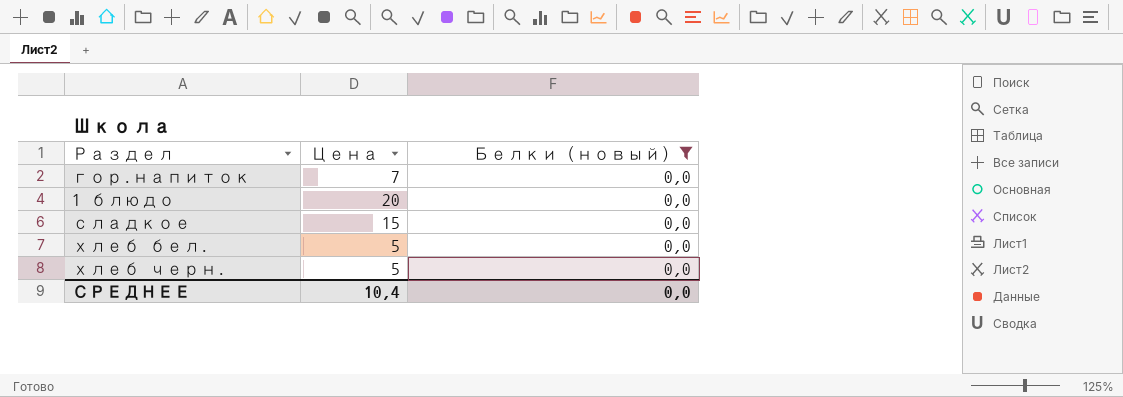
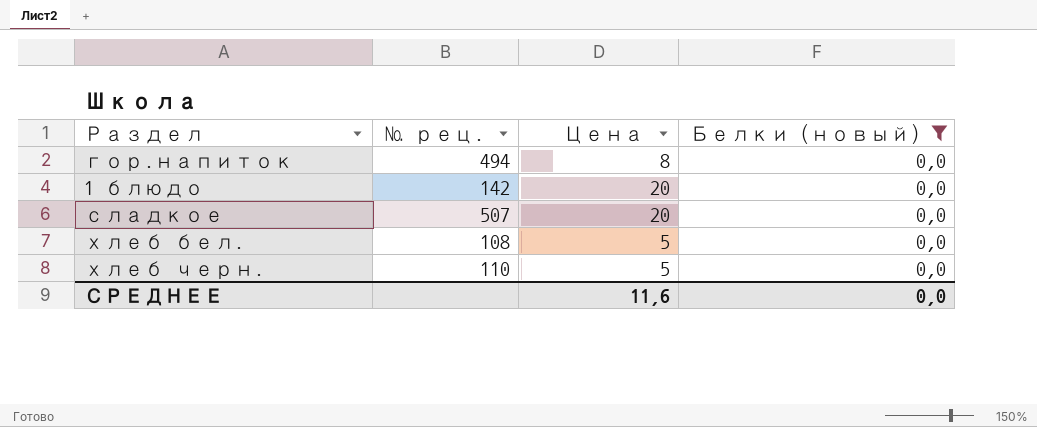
column № рец. | position: none -> 2
гор.напиток | Цена: 7 -> 8
сладкое | Цена: 15 -> 20
СРЕДНЕЕ | Цена: 10,4 -> 11,6

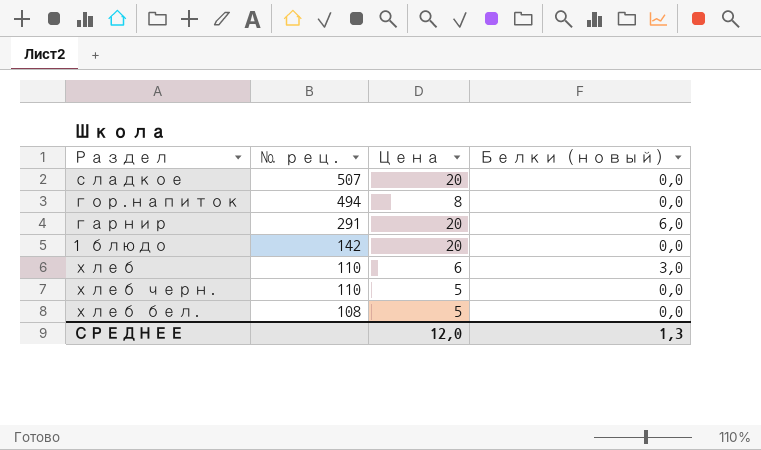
filter: Белки (новый) = 0,0 -> none
row order: none -> № рец. descending
СРЕДНЕЕ | Цена: 11,6 -> 12,0
СРЕДНЕЕ | Белки (новый): 0,0 -> 1,3

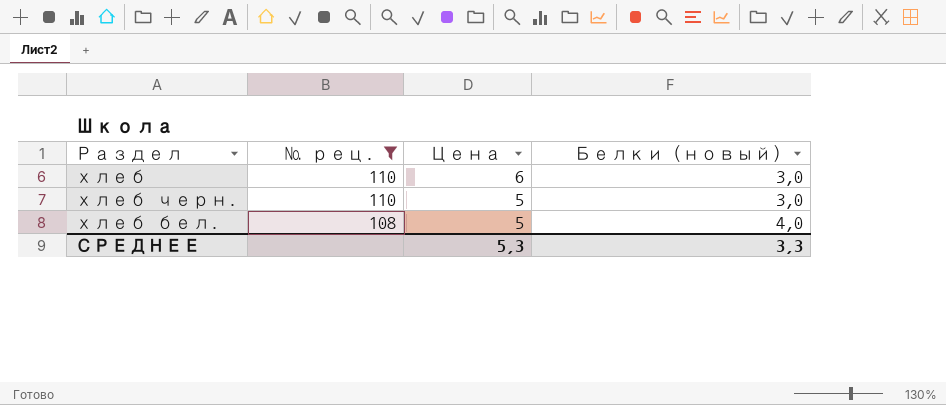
filter: none -> № рец. <= 110
хлеб черн. | Белки (новый): 0,0 -> 3,0
хлеб бел. | Белки (новый): 0,0 -> 4,0
СРЕДНЕЕ | Цена: 12,0 -> 5,3
СРЕДНЕЕ | Белки (новый): 1,3 -> 3,3

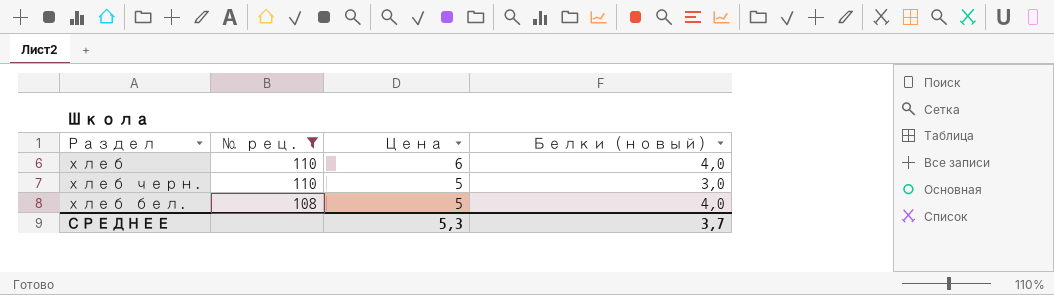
хлеб | Белки (новый): 3,0 -> 4,0
СРЕДНЕЕ | Белки (новый): 3,3 -> 3,7

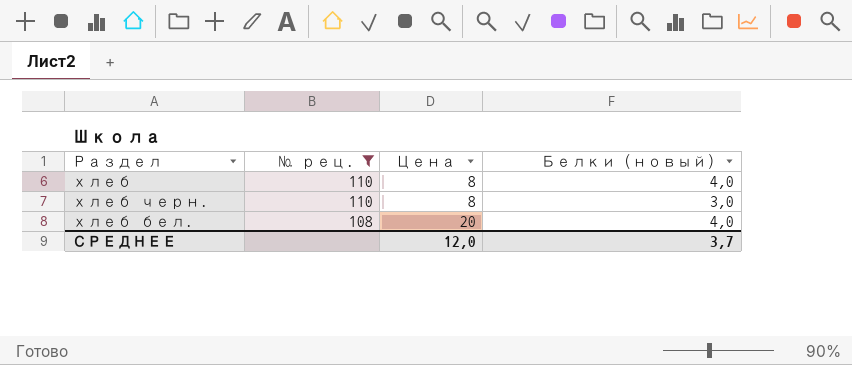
хлеб | Цена: 6 -> 8
хлеб черн. | Цена: 5 -> 8
хлеб бел. | Цена: 5 -> 20
СРЕДНЕЕ | Цена: 5,3 -> 12,0

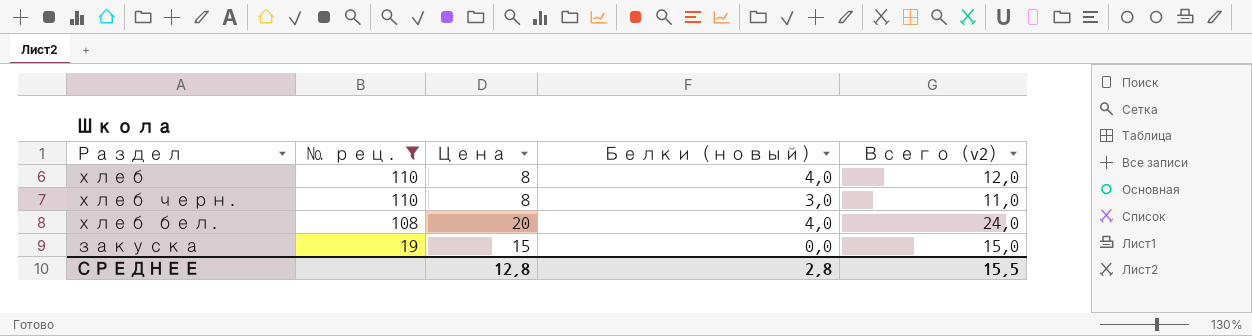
column Всего (v2) | formula: none -> [Цена] + [Белки (новый)]
row закуска: none -> 19 | 15 | 0,0 | 15,0
СРЕДНЕЕ | Цена: 12,0 -> 12,8
СРЕДНЕЕ | Белки (новый): 3,7 -> 2,8

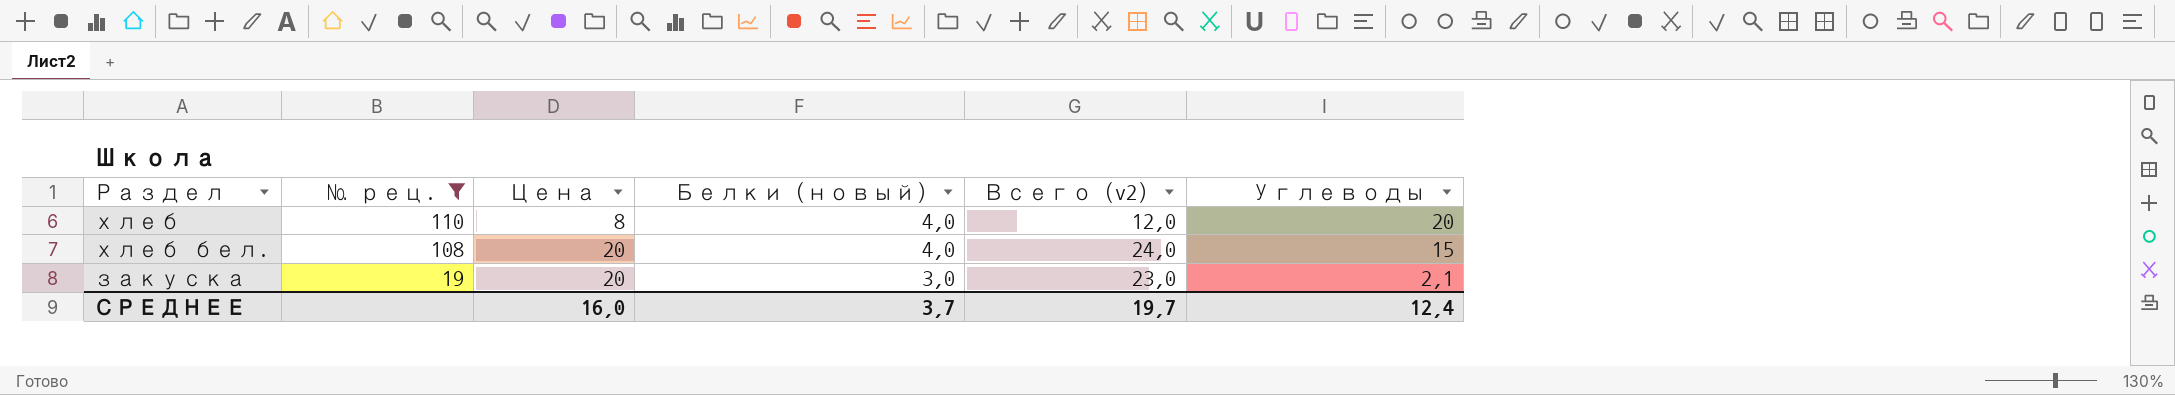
column Углеводы | position: none -> 6
row хлеб черн.: 110 | 8 | 3,0 | 11,0 -> none
закуска | Цена: 15 -> 20
закуска | Белки (новый): 0,0 -> 3,0
закуска | Всего (v2): 15,0 -> 23,0
СРЕДНЕЕ | Цена: 12,8 -> 16,0
СРЕДНЕЕ | Белки (новый): 2,8 -> 3,7
СРЕДНЕЕ | Всего (v2): 15,5 -> 19,7

